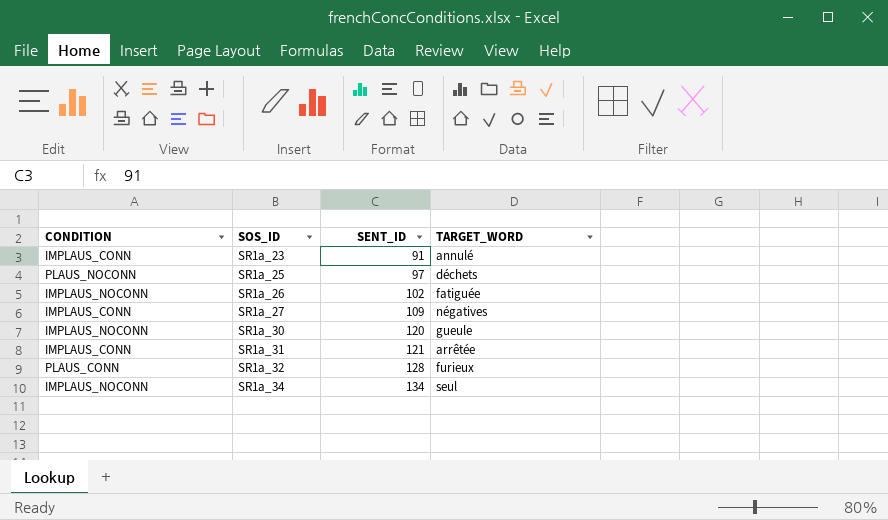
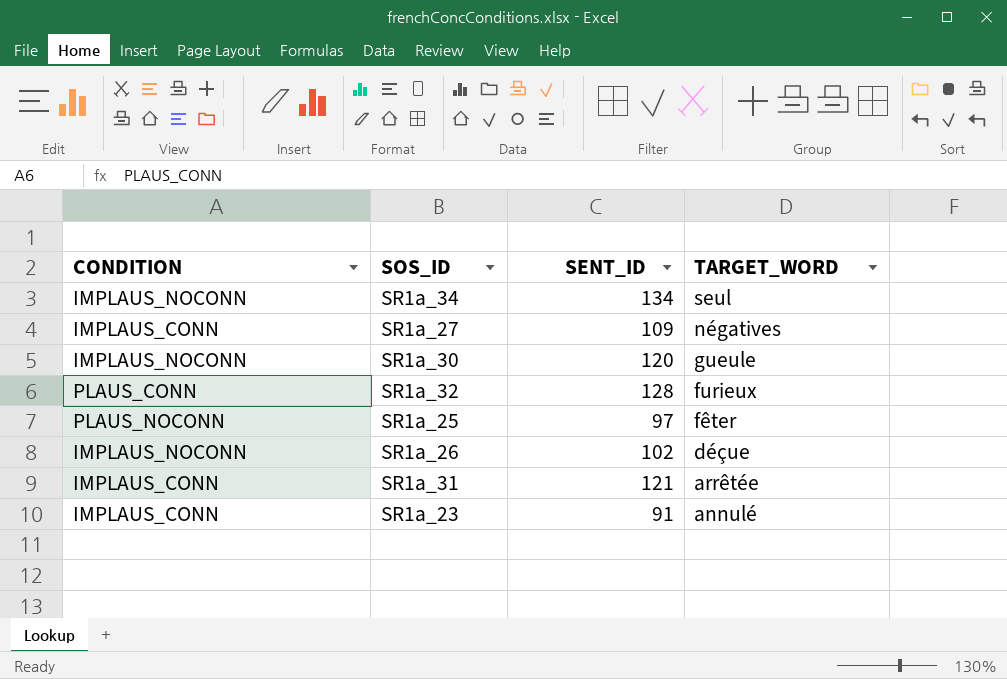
row order: SOS_ID ascending -> TARGET_WORD descending
SR1a_25 | TARGET_WORD: déchets -> fêter
SR1a_26 | TARGET_WORD: fatiguée -> déçue

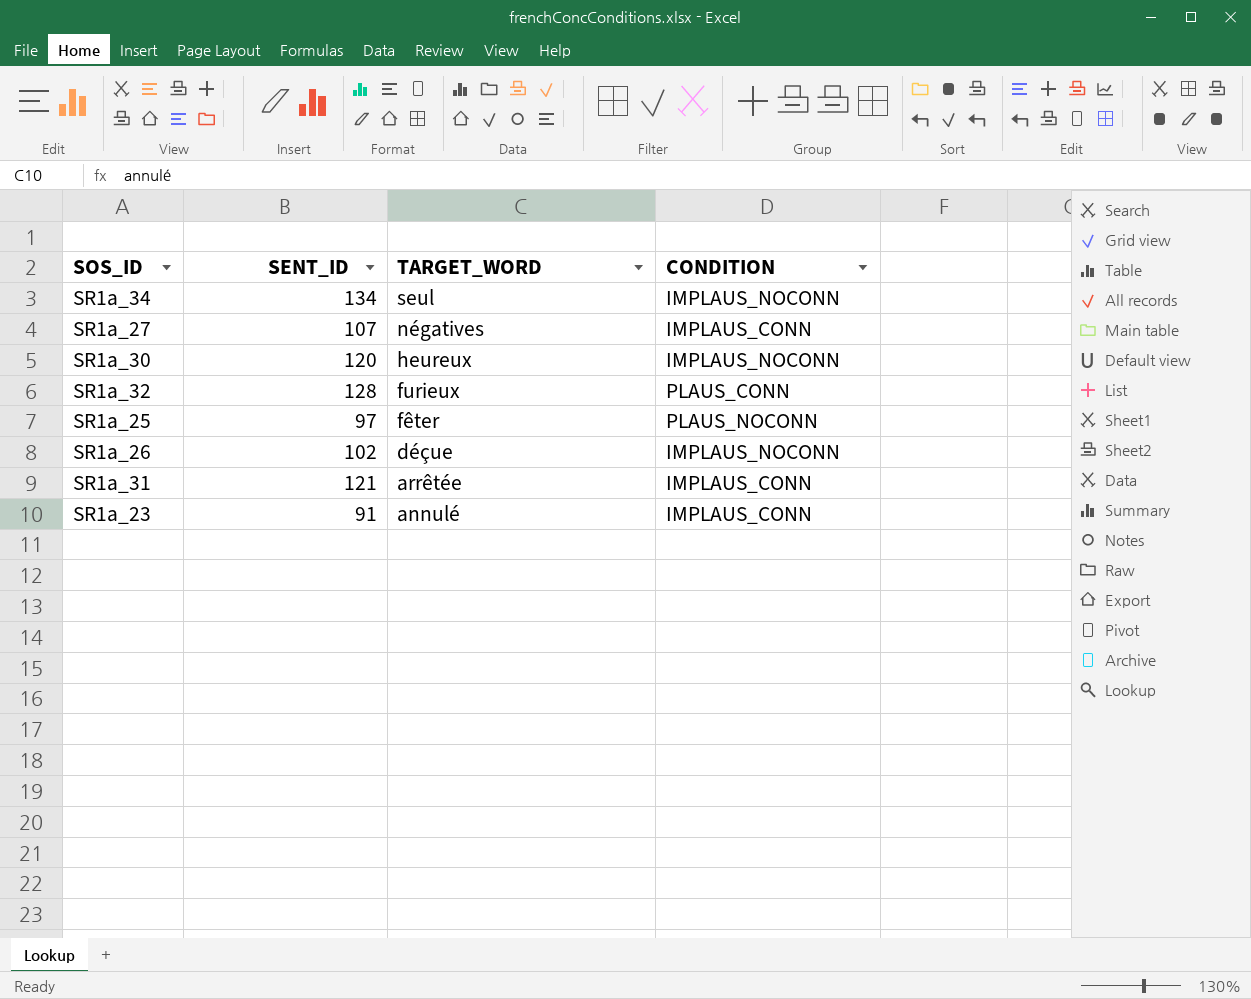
column CONDITION | position: 1 -> 4
SR1a_27 | SENT_ID: 109 -> 107
SR1a_30 | TARGET_WORD: gueule -> heureux

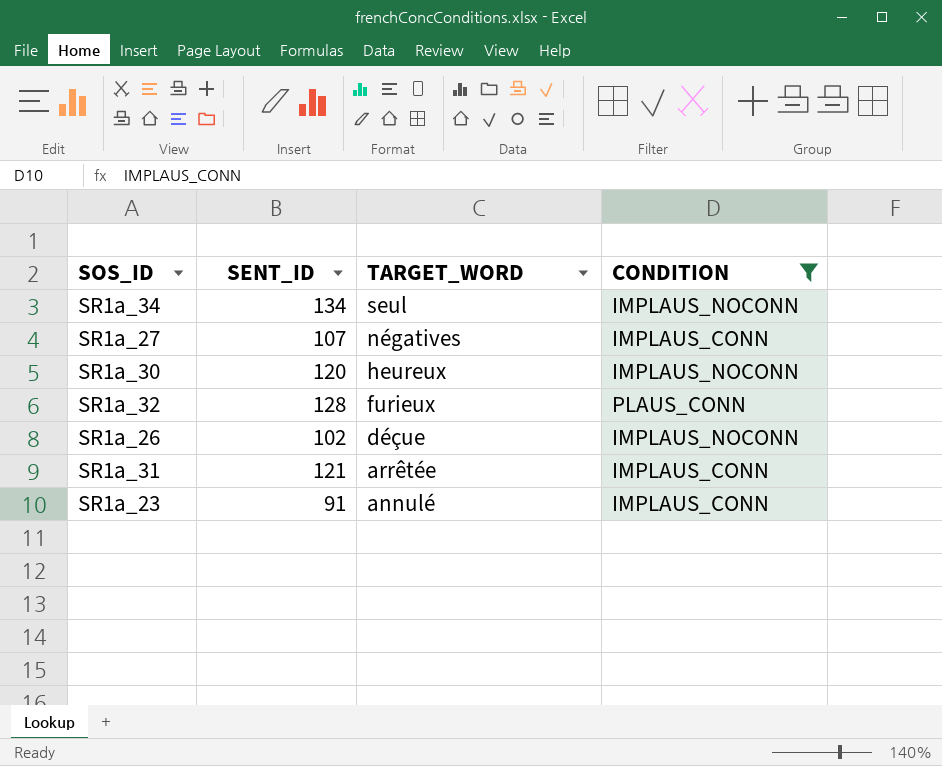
filter: none -> CONDITION != PLAUS_NOCONN

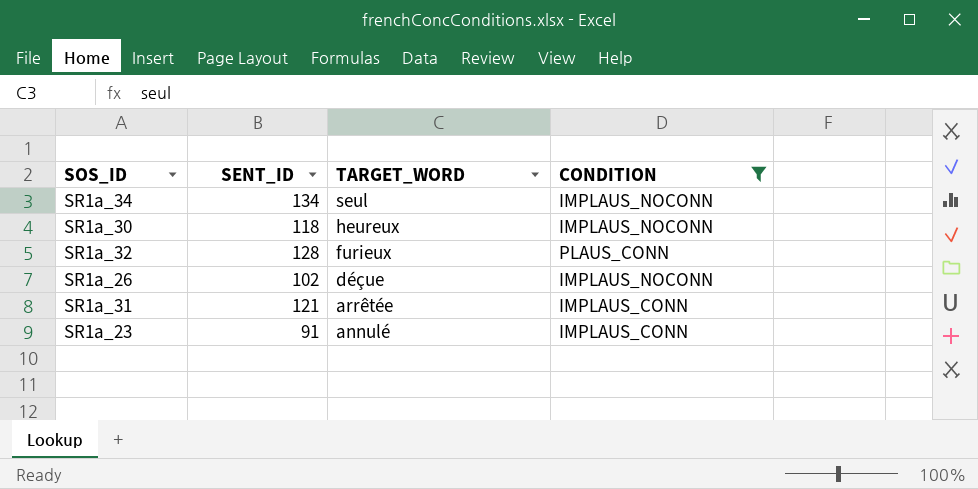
row SR1a_27: 107 | négatives | IMPLAUS_CONN -> none
SR1a_30 | SENT_ID: 120 -> 118

